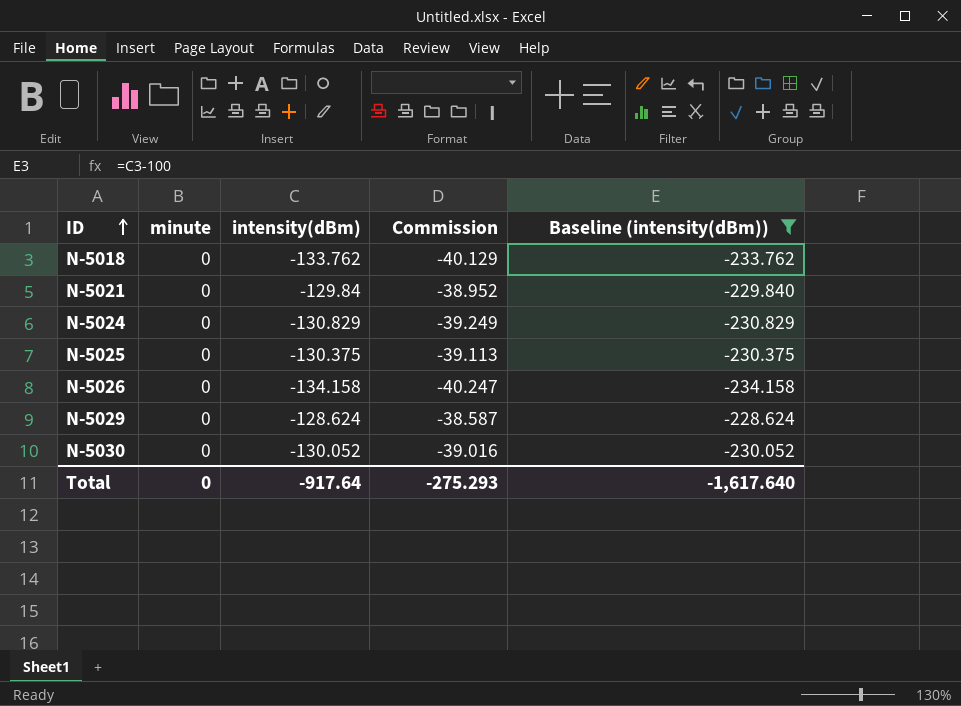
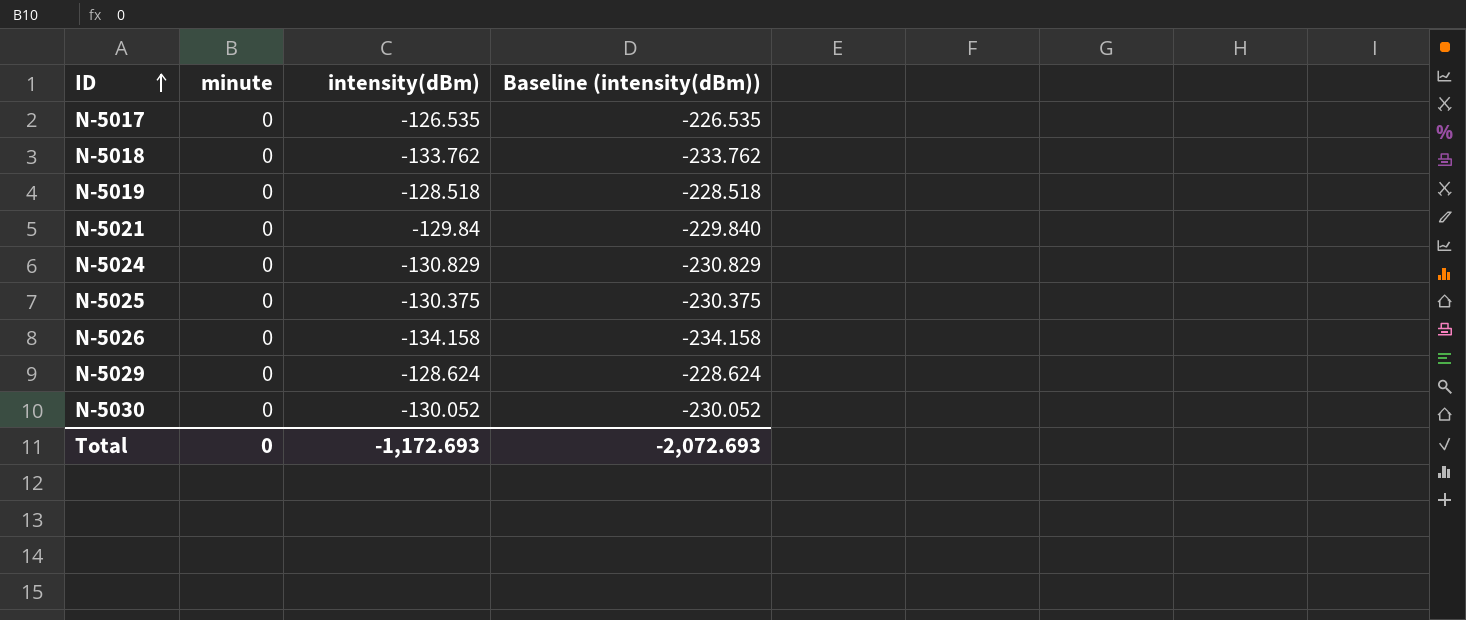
filter: Baseline (intensity(dBm)) <= -228.624 -> none
column Commission | formula: [intensity(dBm)] * 0.3 -> none
Total | intensity(dBm): -917.64 -> -1,172.693
Total | Baseline (intensity(dBm)): -1,617.640 -> -2,072.693

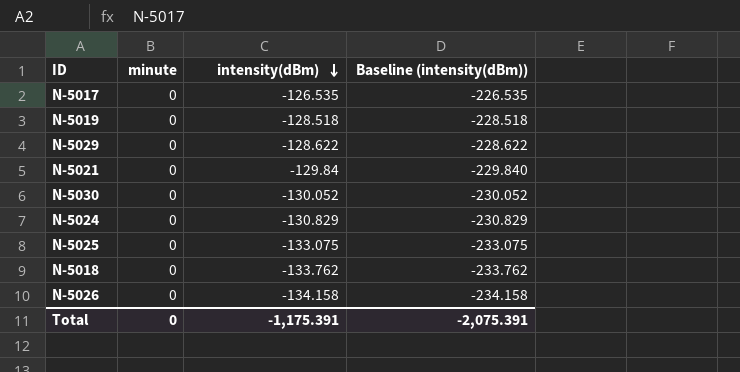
row order: ID ascending -> intensity(dBm) descending
N-5029 | intensity(dBm): -128.624 -> -128.622
N-5029 | Baseline (intensity(dBm)): -228.624 -> -228.622
N-5025 | intensity(dBm): -130.375 -> -133.075
N-5025 | Baseline (intensity(dBm)): -230.375 -> -233.075
Total | intensity(dBm): -1,172.693 -> -1,175.391
Total | Baseline (intensity(dBm)): -2,072.693 -> -2,075.391

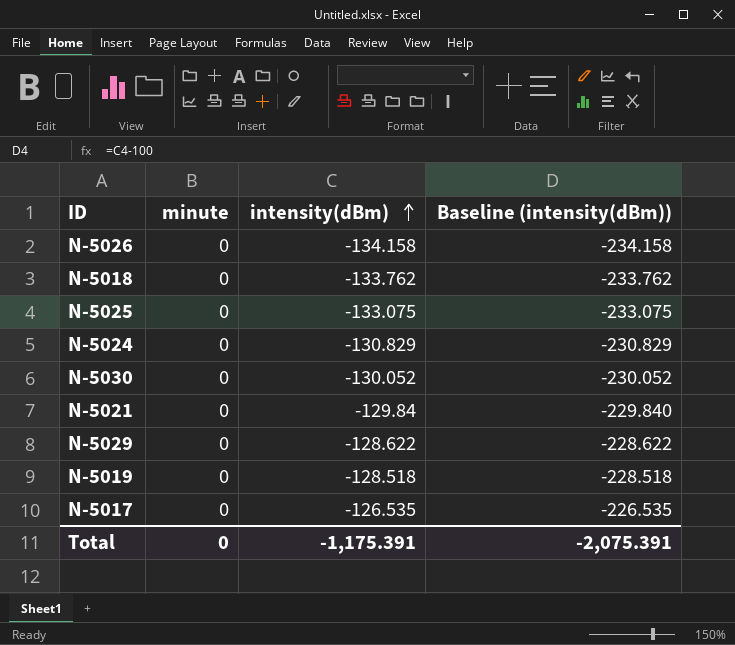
row order: intensity(dBm) descending -> intensity(dBm) ascending

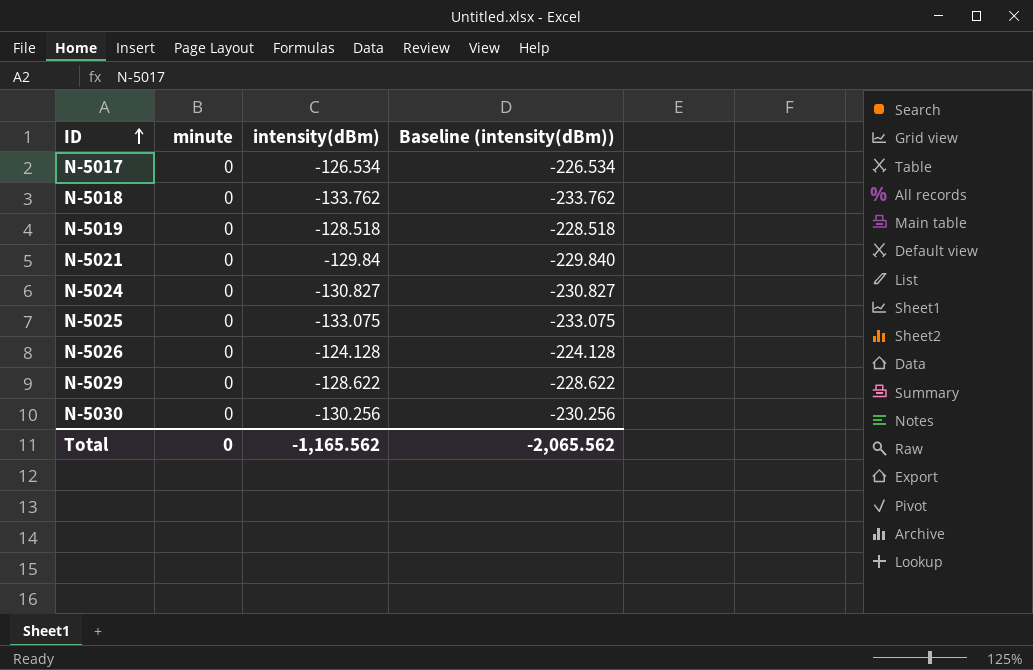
row order: intensity(dBm) ascending -> ID ascending
N-5017 | intensity(dBm): -126.535 -> -126.534
N-5017 | Baseline (intensity(dBm)): -226.535 -> -226.534
N-5024 | intensity(dBm): -130.829 -> -130.827
N-5024 | Baseline (intensity(dBm)): -230.829 -> -230.827
N-5026 | intensity(dBm): -134.158 -> -124.128
N-5026 | Baseline (intensity(dBm)): -234.158 -> -224.128
N-5030 | intensity(dBm): -130.052 -> -130.256
N-5030 | Baseline (intensity(dBm)): -230.052 -> -230.256
Total | intensity(dBm): -1,175.391 -> -1,165.562
Total | Baseline (intensity(dBm)): -2,075.391 -> -2,065.562

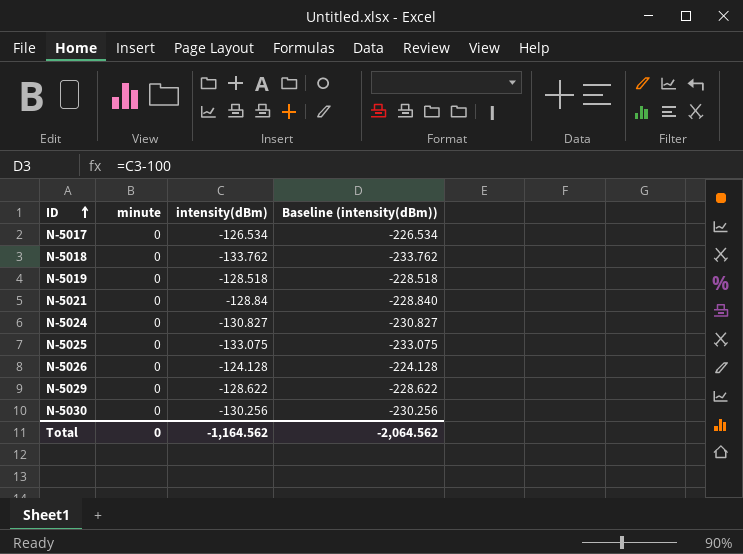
N-5021 | intensity(dBm): -129.84 -> -128.84
N-5021 | Baseline (intensity(dBm)): -229.840 -> -228.840
Total | intensity(dBm): -1,165.562 -> -1,164.562
Total | Baseline (intensity(dBm)): -2,065.562 -> -2,064.562

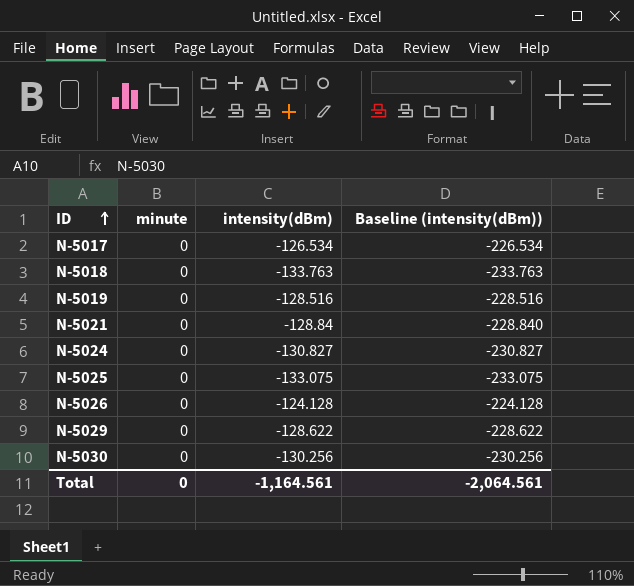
N-5018 | intensity(dBm): -133.762 -> -133.763
N-5018 | Baseline (intensity(dBm)): -233.762 -> -233.763
N-5019 | intensity(dBm): -128.518 -> -128.516
N-5019 | Baseline (intensity(dBm)): -228.518 -> -228.516
Total | intensity(dBm): -1,164.562 -> -1,164.561
Total | Baseline (intensity(dBm)): -2,064.562 -> -2,064.561

